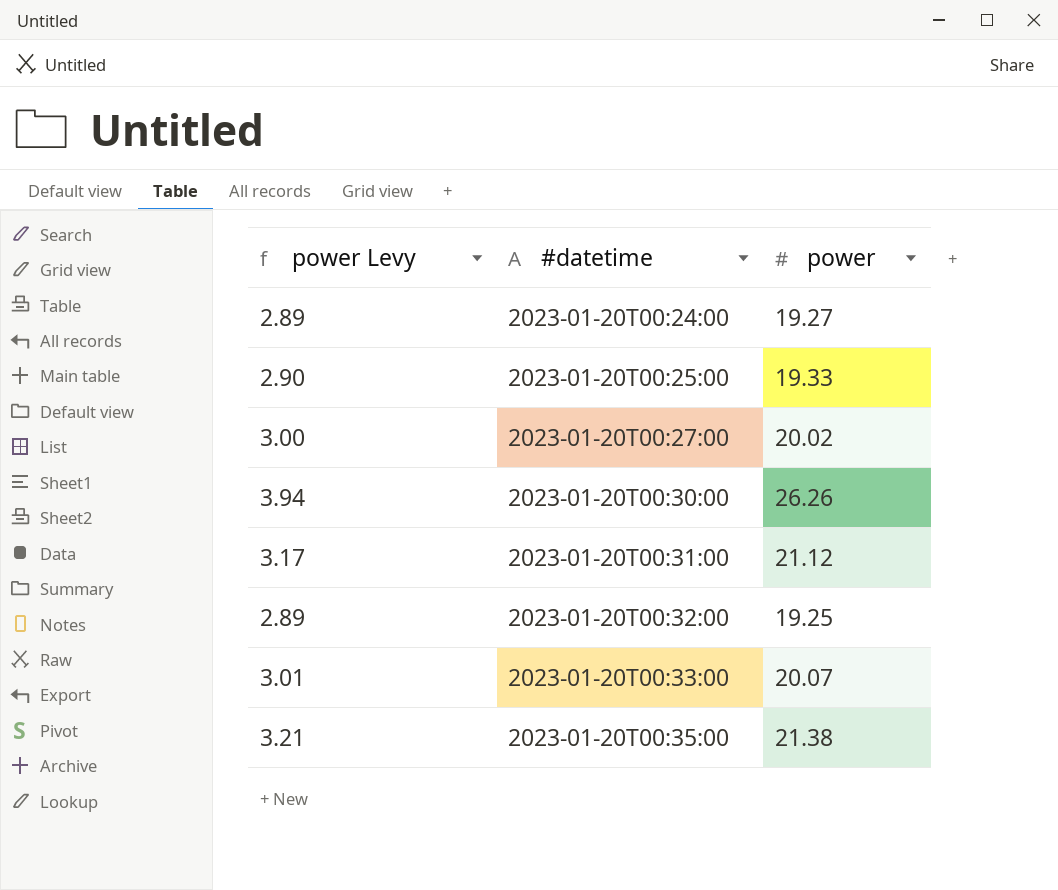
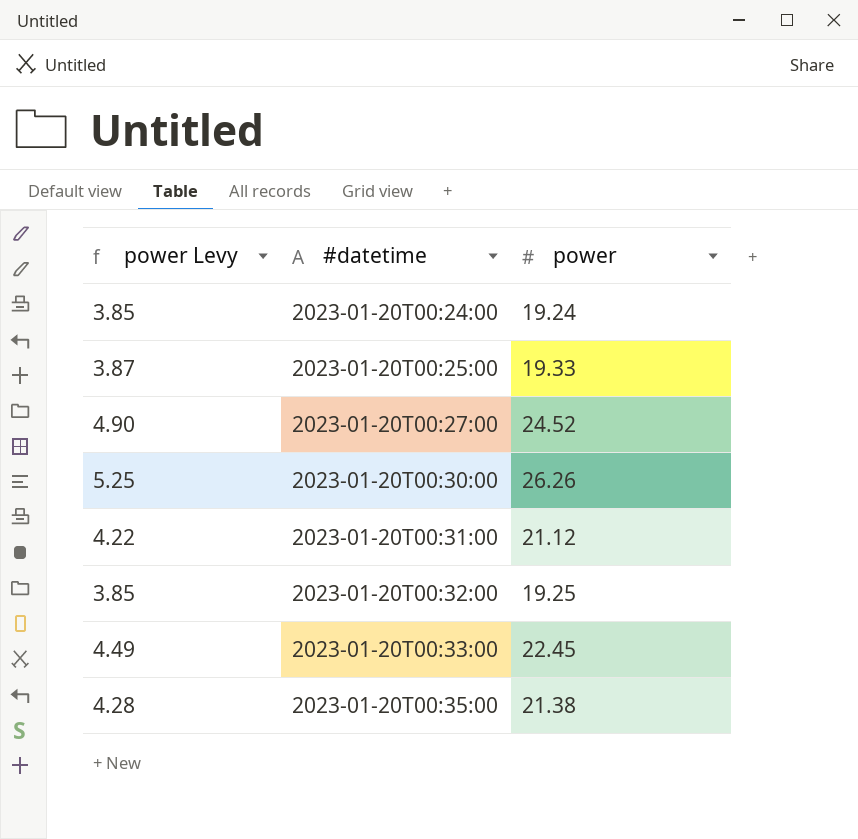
column power Levy | formula: [power] * 0.15 -> [power] * 0.2
2023-01-20T00:24:00 | power: 19.27 -> 19.24
2023-01-20T00:27:00 | power: 20.02 -> 24.52
2023-01-20T00:33:00 | power: 20.07 -> 22.45

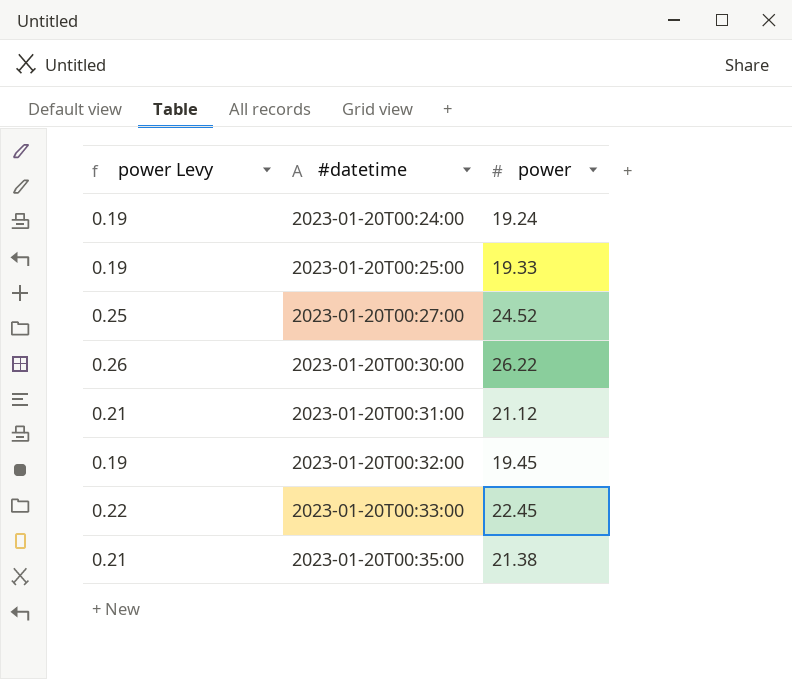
column power Levy | formula: [power] * 0.2 -> [power] * 0.01
2023-01-20T00:30:00 | power: 26.26 -> 26.22
2023-01-20T00:32:00 | power: 19.25 -> 19.45

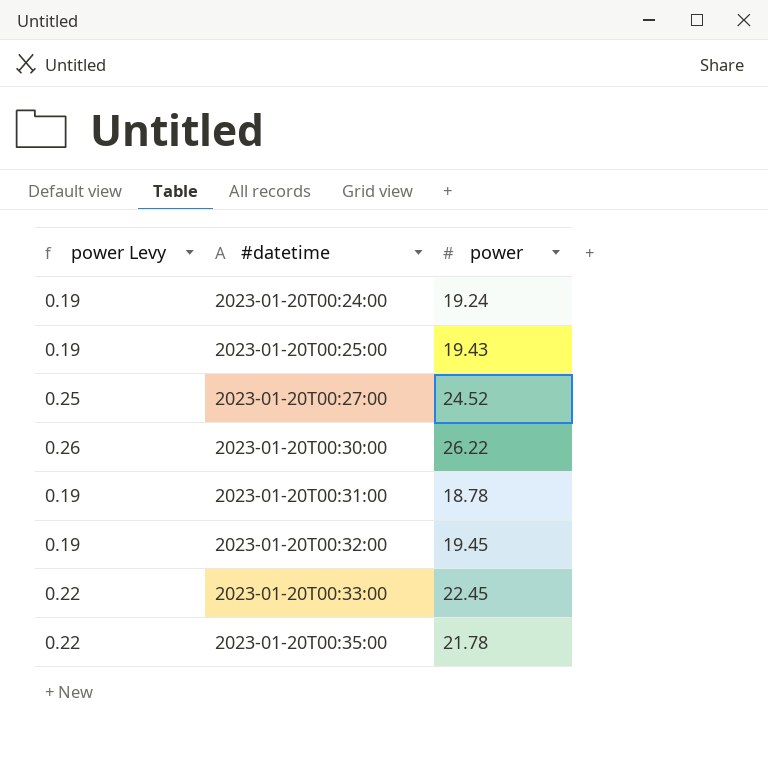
2023-01-20T00:25:00 | power: 19.33 -> 19.43
2023-01-20T00:31:00 | power Levy: 0.21 -> 0.19
2023-01-20T00:31:00 | power: 21.12 -> 18.78
2023-01-20T00:35:00 | power Levy: 0.21 -> 0.22
2023-01-20T00:35:00 | power: 21.38 -> 21.78

